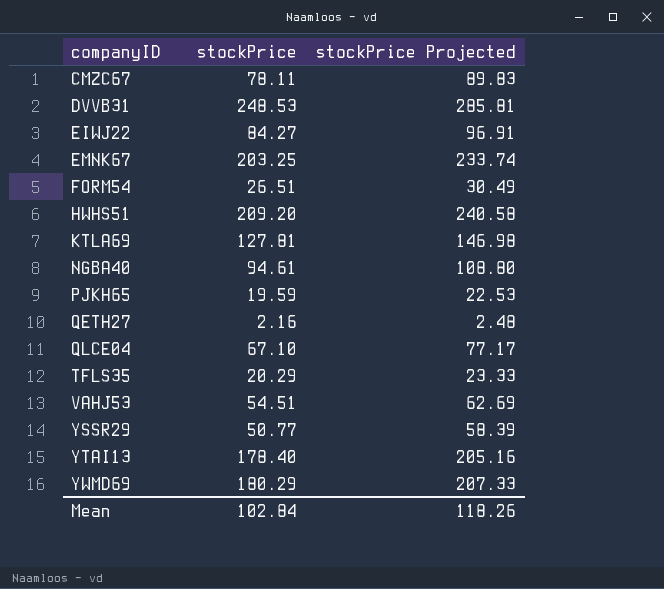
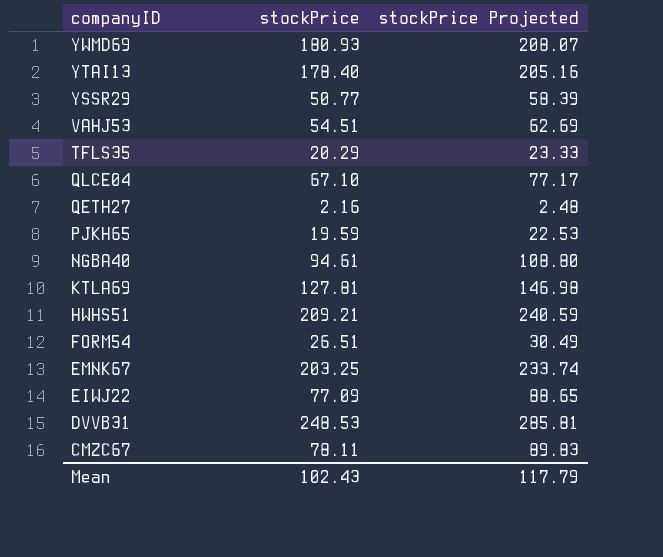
row order: companyID ascending -> companyID descending
YWMD69 | stockPrice: 180.29 -> 180.93
YWMD69 | stockPrice Projected: 207.33 -> 208.07
HWHS51 | stockPrice: 209.20 -> 209.21
HWHS51 | stockPrice Projected: 240.58 -> 240.59
EIWJ22 | stockPrice: 84.27 -> 77.09
EIWJ22 | stockPrice Projected: 96.91 -> 88.65
Mean | stockPrice: 102.84 -> 102.43
Mean | stockPrice Projected: 118.26 -> 117.79

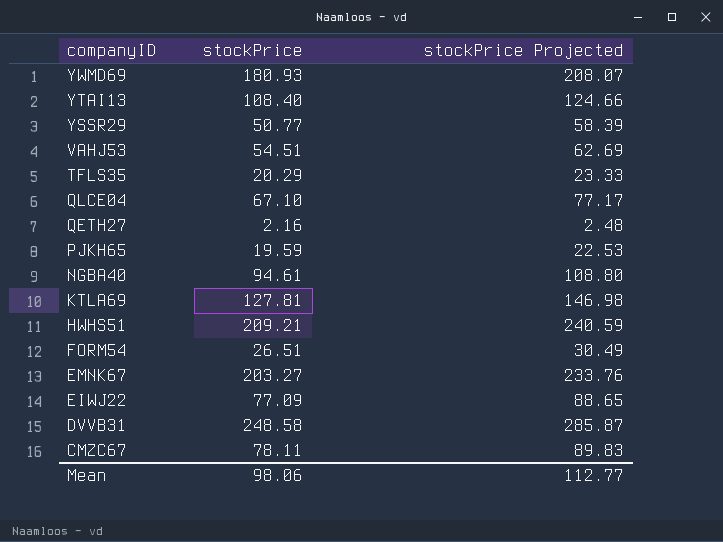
YTAI13 | stockPrice: 178.40 -> 108.40
YTAI13 | stockPrice Projected: 205.16 -> 124.66
EMNK67 | stockPrice: 203.25 -> 203.27
EMNK67 | stockPrice Projected: 233.74 -> 233.76
DVVB31 | stockPrice: 248.53 -> 248.58
DVVB31 | stockPrice Projected: 285.81 -> 285.87
Mean | stockPrice: 102.43 -> 98.06
Mean | stockPrice Projected: 117.79 -> 112.77

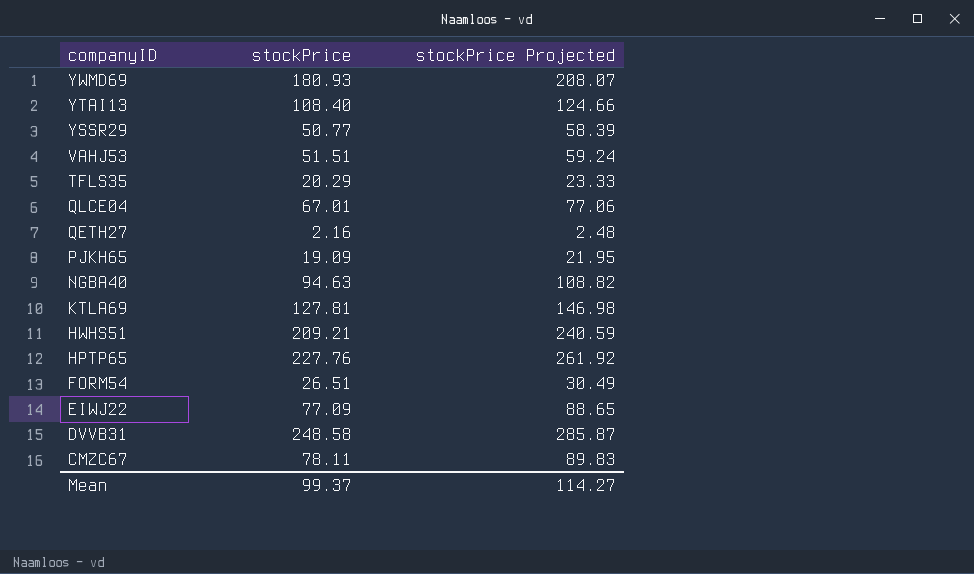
row EMNK67: 203.27 | 233.76 -> none
VAHJ53 | stockPrice: 54.51 -> 51.51
VAHJ53 | stockPrice Projected: 62.69 -> 59.24
QLCE04 | stockPrice: 67.10 -> 67.01
QLCE04 | stockPrice Projected: 77.17 -> 77.06
PJKH65 | stockPrice: 19.59 -> 19.09
PJKH65 | stockPrice Projected: 22.53 -> 21.95
NGBA40 | stockPrice: 94.61 -> 94.63
NGBA40 | stockPrice Projected: 108.80 -> 108.82
row HPTP65: none -> 227.76 | 261.92
Mean | stockPrice: 98.06 -> 99.37
Mean | stockPrice Projected: 112.77 -> 114.27

